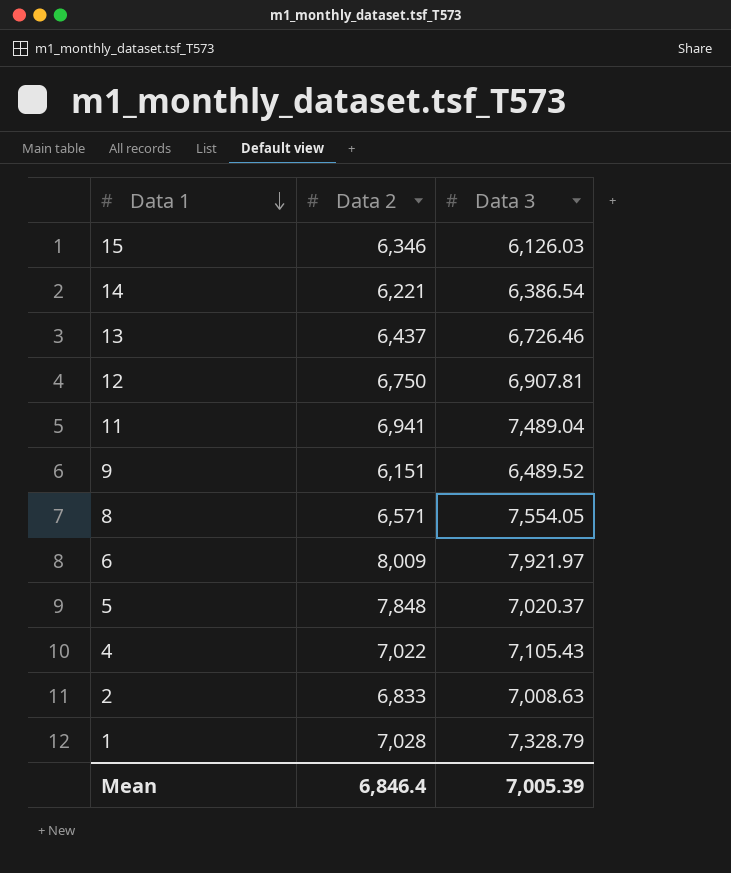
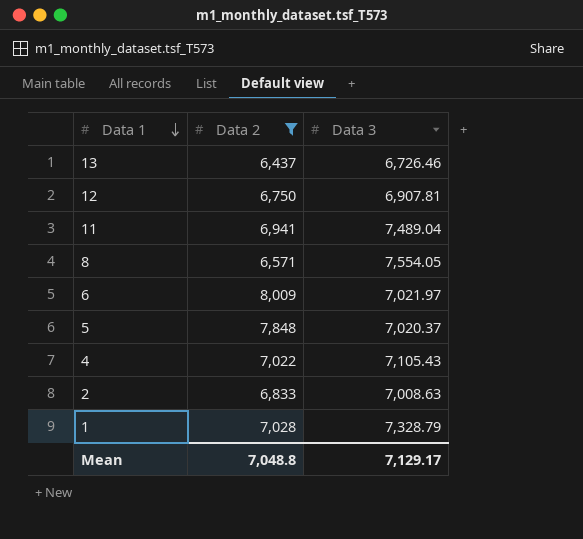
filter: none -> Data 2 >= 6,437
6 | Data 3: 7,921.97 -> 7,021.97
Mean | Data 2: 6,846.4 -> 7,048.8
Mean | Data 3: 7,005.39 -> 7,129.17

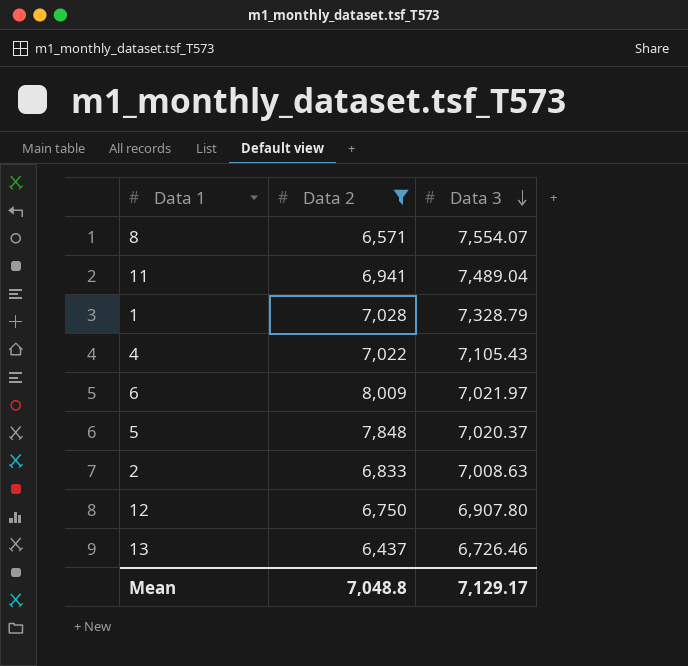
row order: Data 1 descending -> Data 3 descending
8 | Data 3: 7,554.05 -> 7,554.07
12 | Data 3: 6,907.81 -> 6,907.80

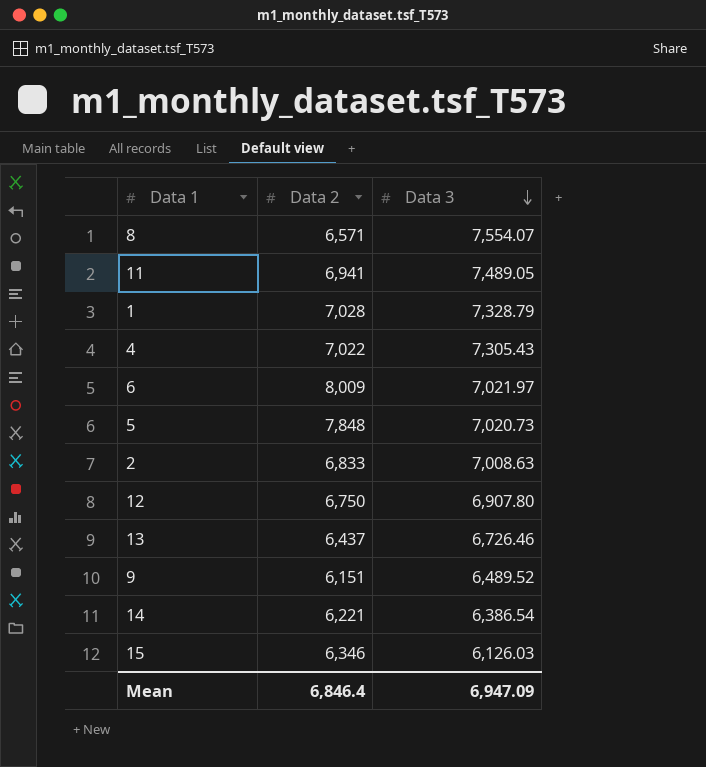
filter: Data 2 >= 6,437 -> none
11 | Data 3: 7,489.04 -> 7,489.05
4 | Data 3: 7,105.43 -> 7,305.43
5 | Data 3: 7,020.37 -> 7,020.73
Mean | Data 2: 7,048.8 -> 6,846.4
Mean | Data 3: 7,129.17 -> 6,947.09

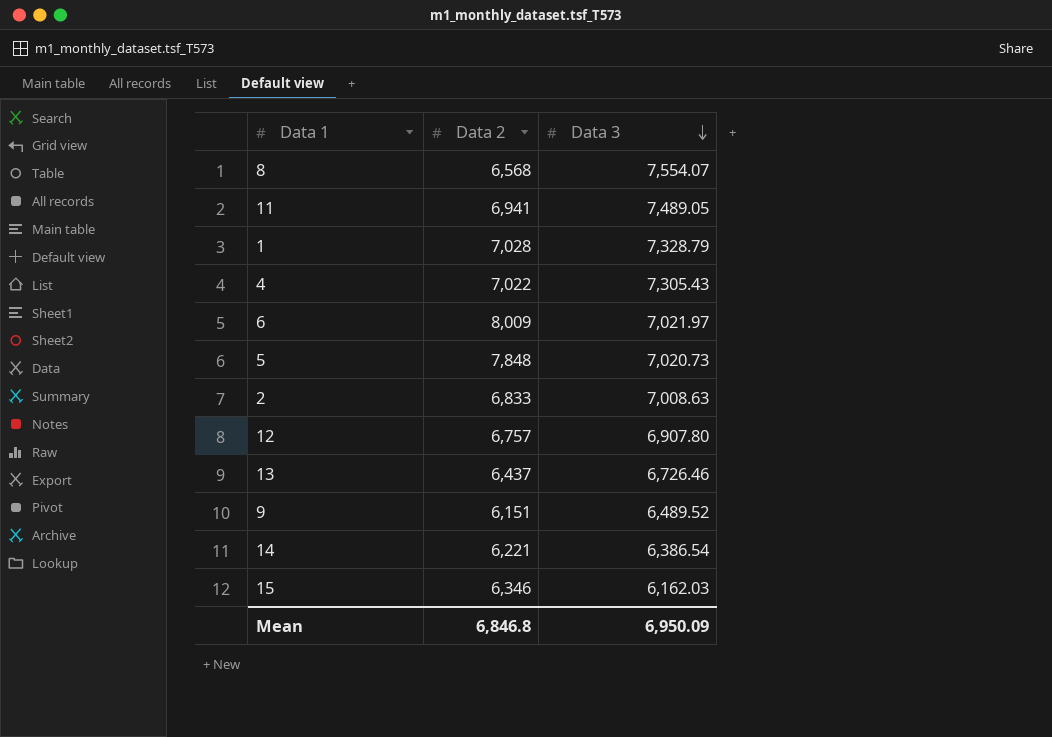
8 | Data 2: 6,571 -> 6,568
12 | Data 2: 6,750 -> 6,757
15 | Data 3: 6,126.03 -> 6,162.03
Mean | Data 2: 6,846.4 -> 6,846.8
Mean | Data 3: 6,947.09 -> 6,950.09

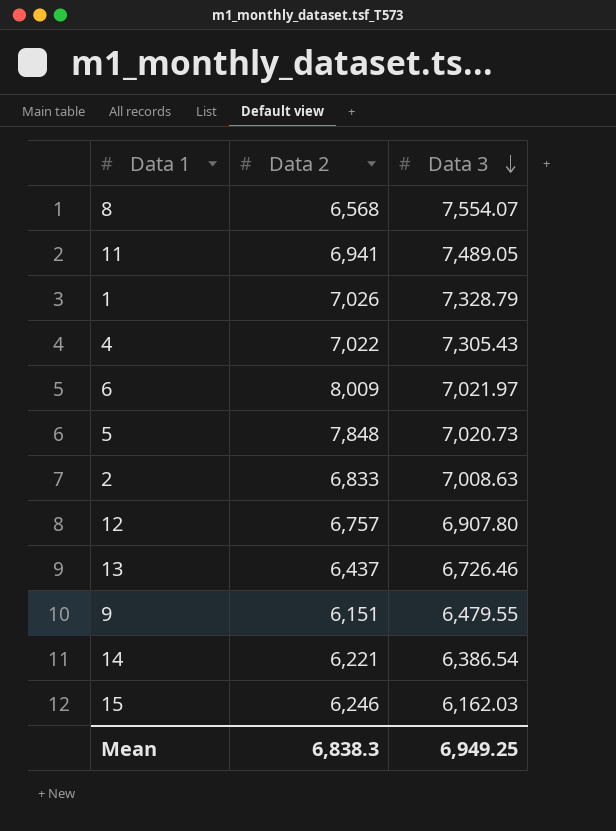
1 | Data 2: 7,028 -> 7,026
9 | Data 3: 6,489.52 -> 6,479.55
15 | Data 2: 6,346 -> 6,246
Mean | Data 2: 6,846.8 -> 6,838.3
Mean | Data 3: 6,950.09 -> 6,949.25

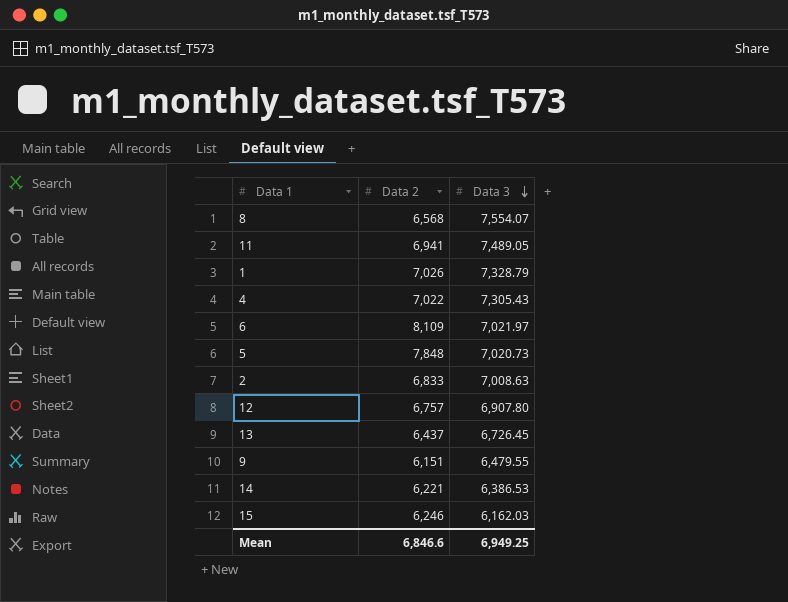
6 | Data 2: 8,009 -> 8,109
13 | Data 3: 6,726.46 -> 6,726.45
14 | Data 3: 6,386.54 -> 6,386.53
Mean | Data 2: 6,838.3 -> 6,846.6

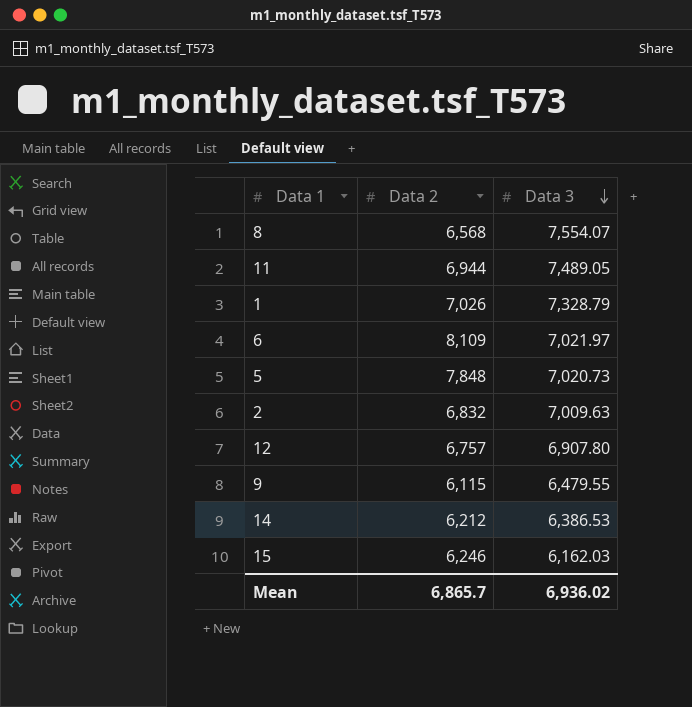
row 4: 7,022 | 7,305.43 -> none
row 13: 6,437 | 6,726.45 -> none
11 | Data 2: 6,941 -> 6,944
2 | Data 2: 6,833 -> 6,832
2 | Data 3: 7,008.63 -> 7,009.63
9 | Data 2: 6,151 -> 6,115
14 | Data 2: 6,221 -> 6,212
Mean | Data 2: 6,846.6 -> 6,865.7
Mean | Data 3: 6,949.25 -> 6,936.02

